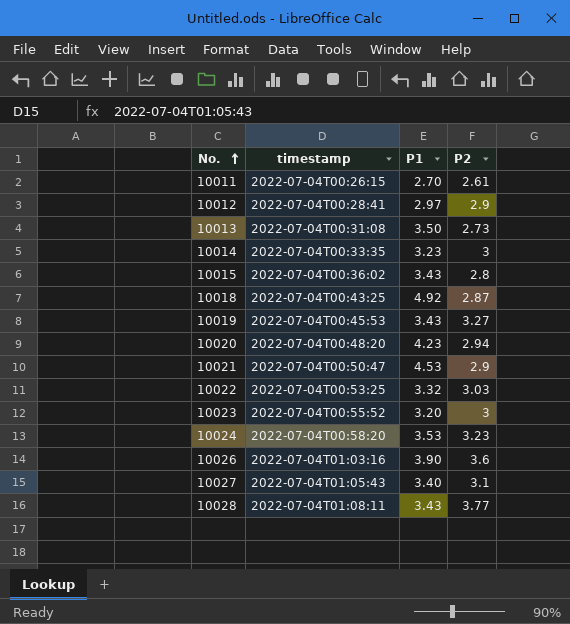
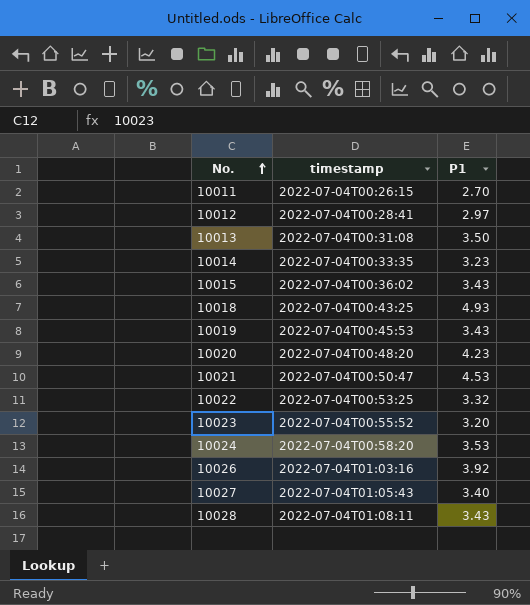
column P2 | position: 4 -> none
10018 | P1: 4.92 -> 4.93
10026 | P1: 3.90 -> 3.92

